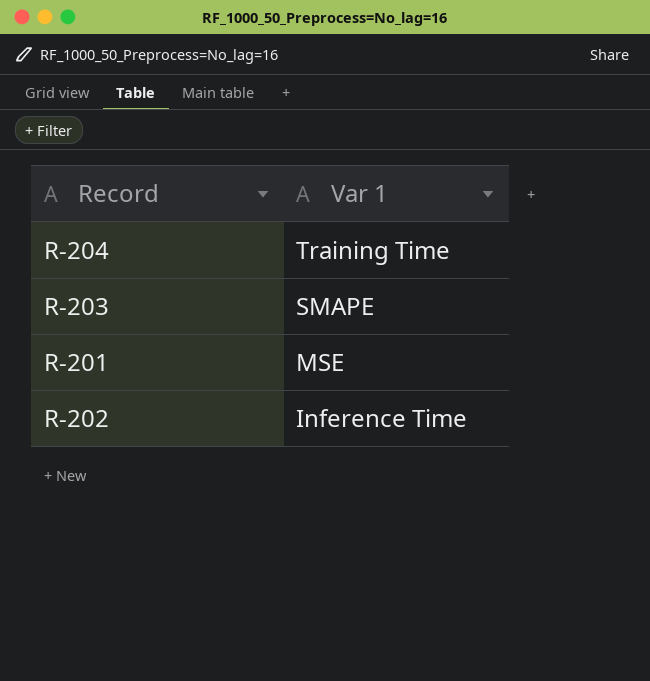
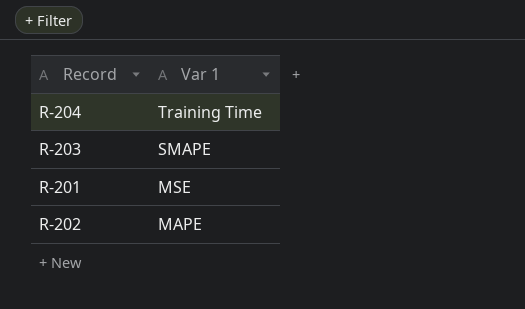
R-202 | Var 1: Inference Time -> MAPE

